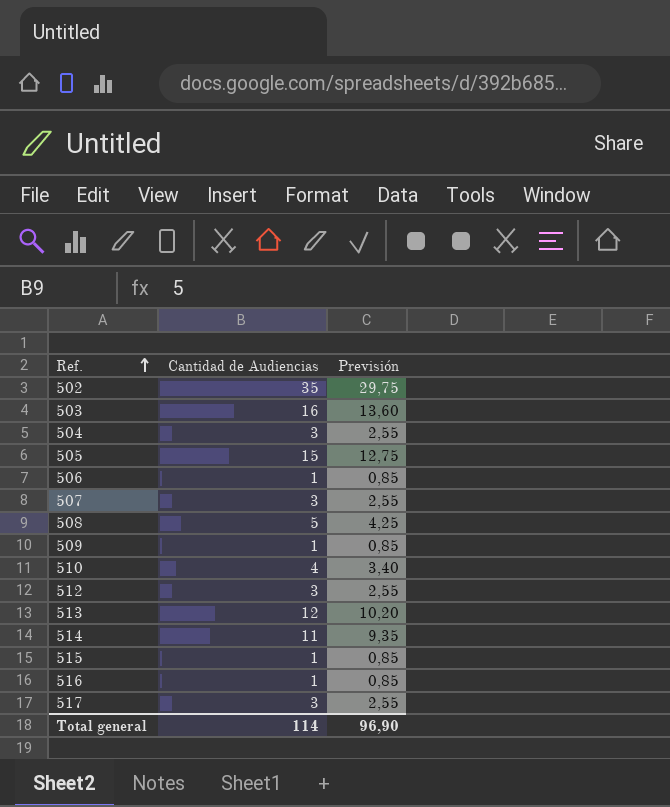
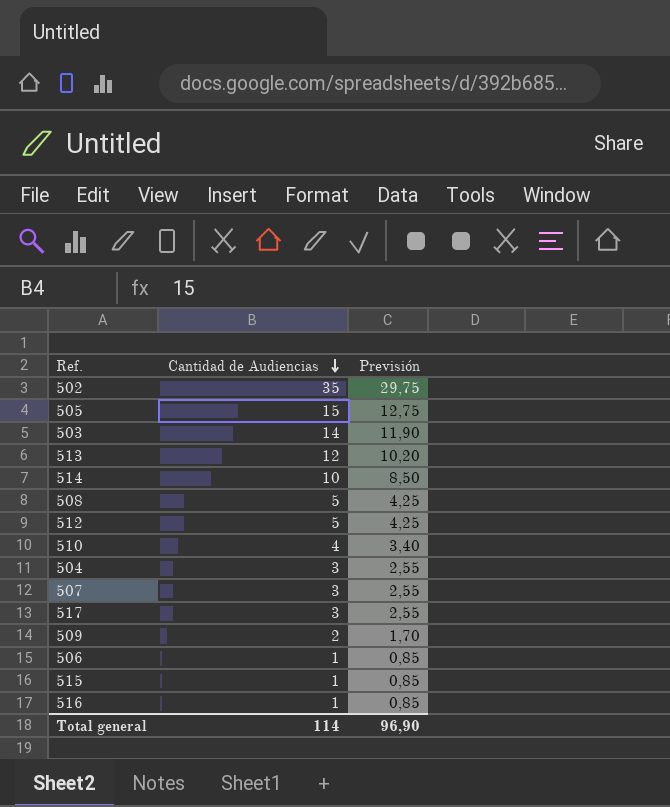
row order: Ref. ascending -> Cantidad de Audiencias descending
503 | Cantidad de Audiencias: 16 -> 14
503 | Previsión: 13,60 -> 11,90
514 | Cantidad de Audiencias: 11 -> 10
514 | Previsión: 9,35 -> 8,50
512 | Cantidad de Audiencias: 3 -> 5
512 | Previsión: 2,55 -> 4,25
509 | Cantidad de Audiencias: 1 -> 2
509 | Previsión: 0,85 -> 1,70

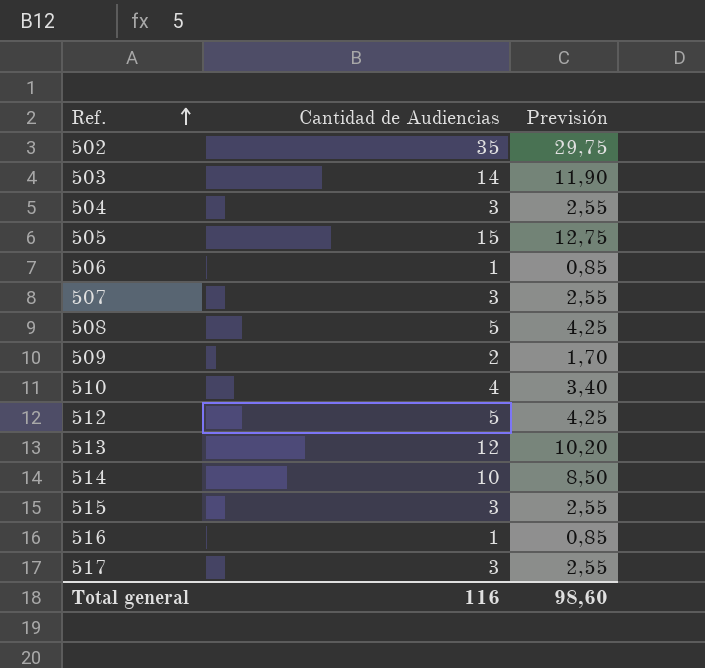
row order: Cantidad de Audiencias descending -> Ref. ascending
515 | Cantidad de Audiencias: 1 -> 3
515 | Previsión: 0,85 -> 2,55
Total general | Cantidad de Audiencias: 114 -> 116
Total general | Previsión: 96,90 -> 98,60

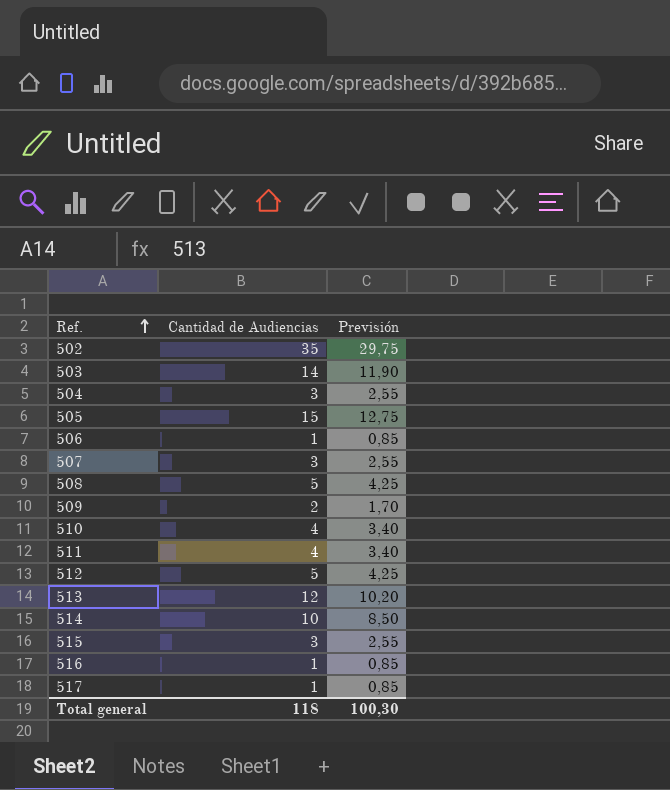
row 511: none -> 4 | 3,40
517 | Cantidad de Audiencias: 3 -> 1
517 | Previsión: 2,55 -> 0,85
Total general | Cantidad de Audiencias: 116 -> 118
Total general | Previsión: 98,60 -> 100,30

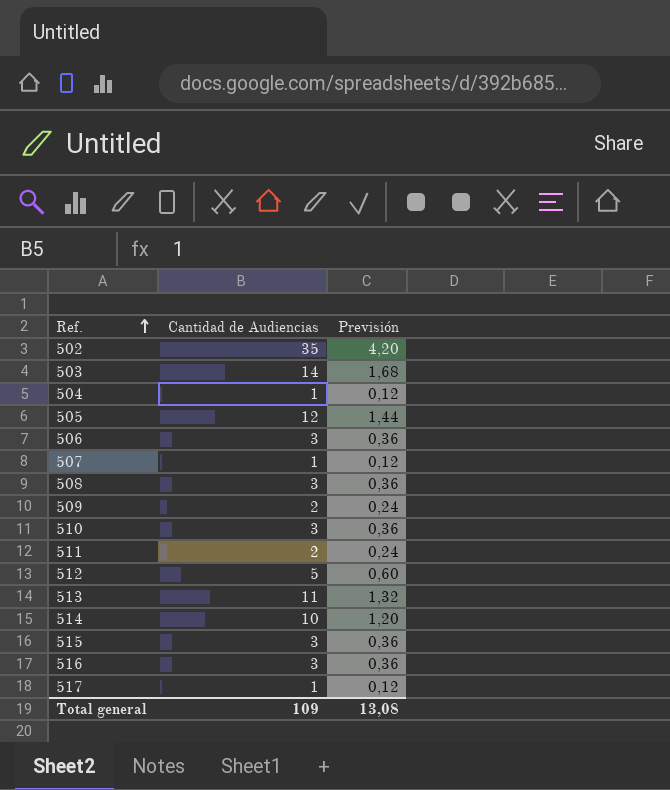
column Previsión | formula: [Cantidad de Audiencias] * 0,85 -> [Cantidad de Audiencias] * 0,12
504 | Cantidad de Audiencias: 3 -> 1
505 | Cantidad de Audiencias: 15 -> 12
506 | Cantidad de Audiencias: 1 -> 3
507 | Cantidad de Audiencias: 3 -> 1
508 | Cantidad de Audiencias: 5 -> 3
510 | Cantidad de Audiencias: 4 -> 3
511 | Cantidad de Audiencias: 4 -> 2
513 | Cantidad de Audiencias: 12 -> 11
516 | Cantidad de Audiencias: 1 -> 3
Total general | Cantidad de Audiencias: 118 -> 109
Total general | Previsión: 100,30 -> 13,08

